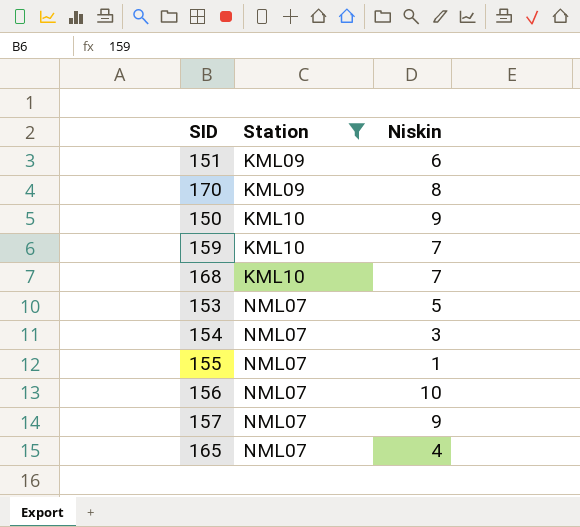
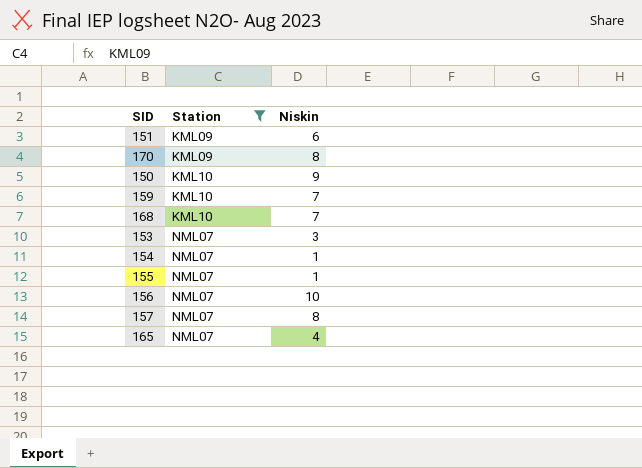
153 | Niskin: 5 -> 3
154 | Niskin: 3 -> 1
157 | Niskin: 9 -> 8

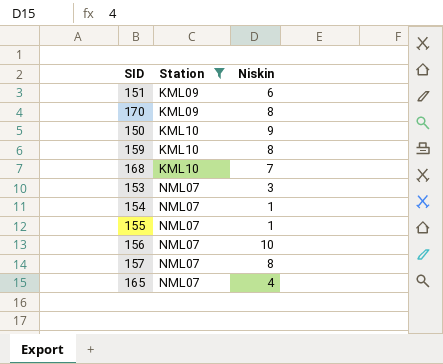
159 | Niskin: 7 -> 8

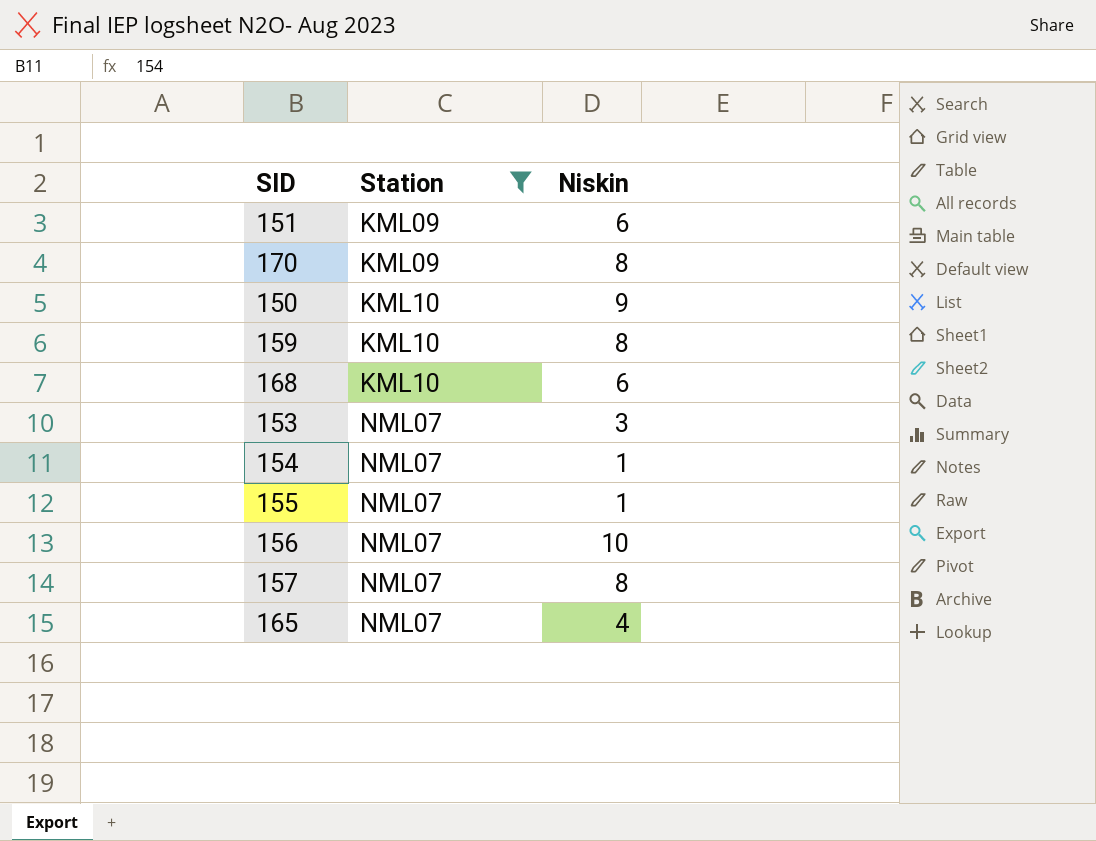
168 | Niskin: 7 -> 6

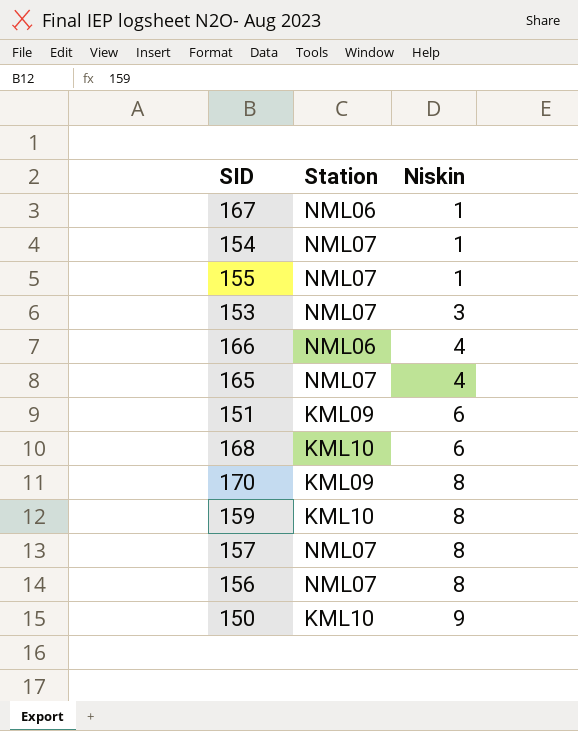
filter: Station != NML06 -> none
row order: Station ascending -> Niskin ascending
156 | Niskin: 10 -> 8

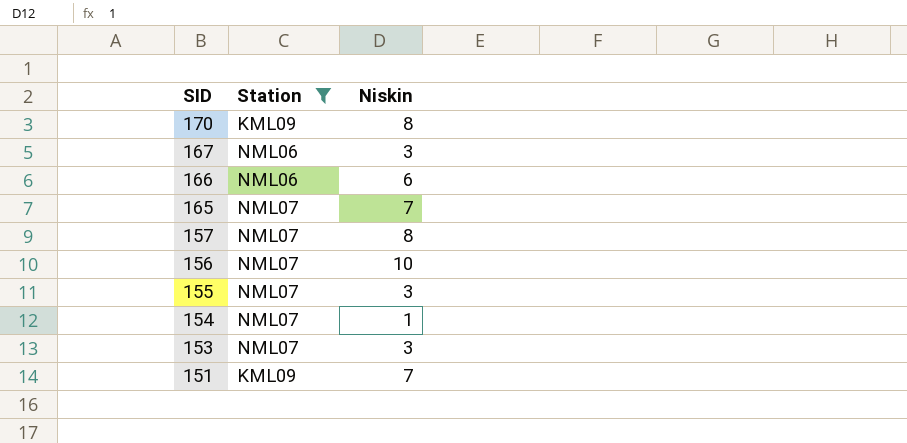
filter: none -> Station != KML10
row order: Niskin ascending -> SID descending
167 | Niskin: 1 -> 3
166 | Niskin: 4 -> 6
165 | Niskin: 4 -> 7
156 | Niskin: 8 -> 10
155 | Niskin: 1 -> 3
151 | Niskin: 6 -> 7

